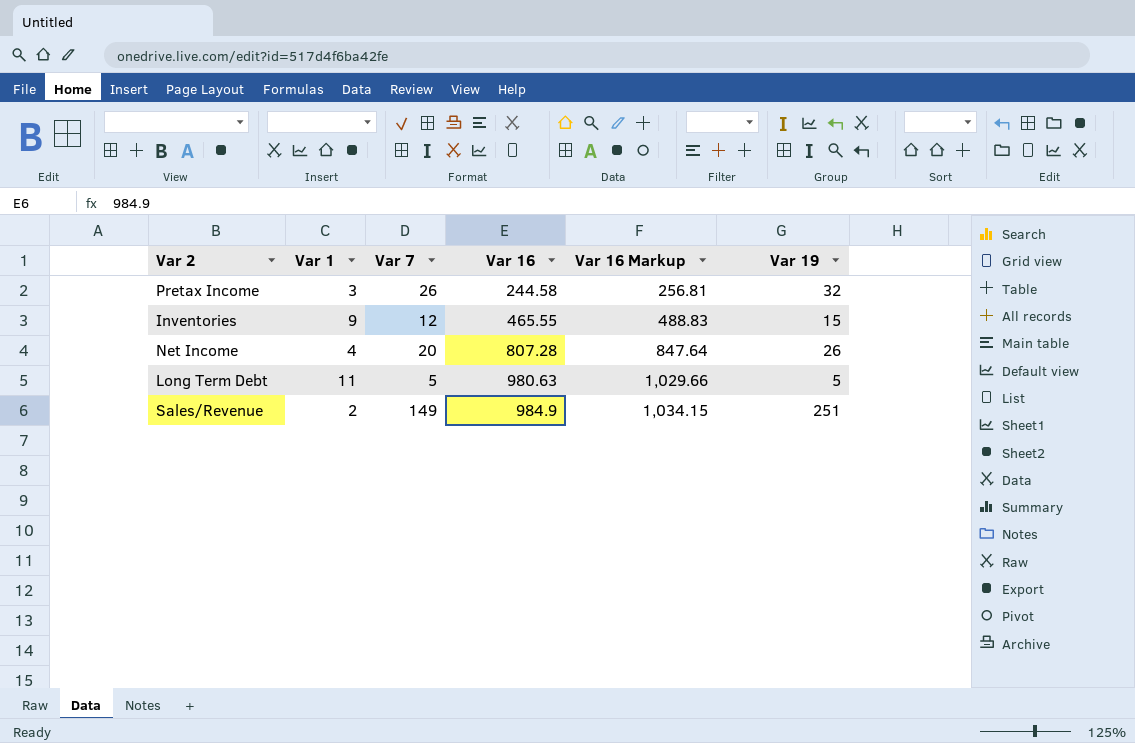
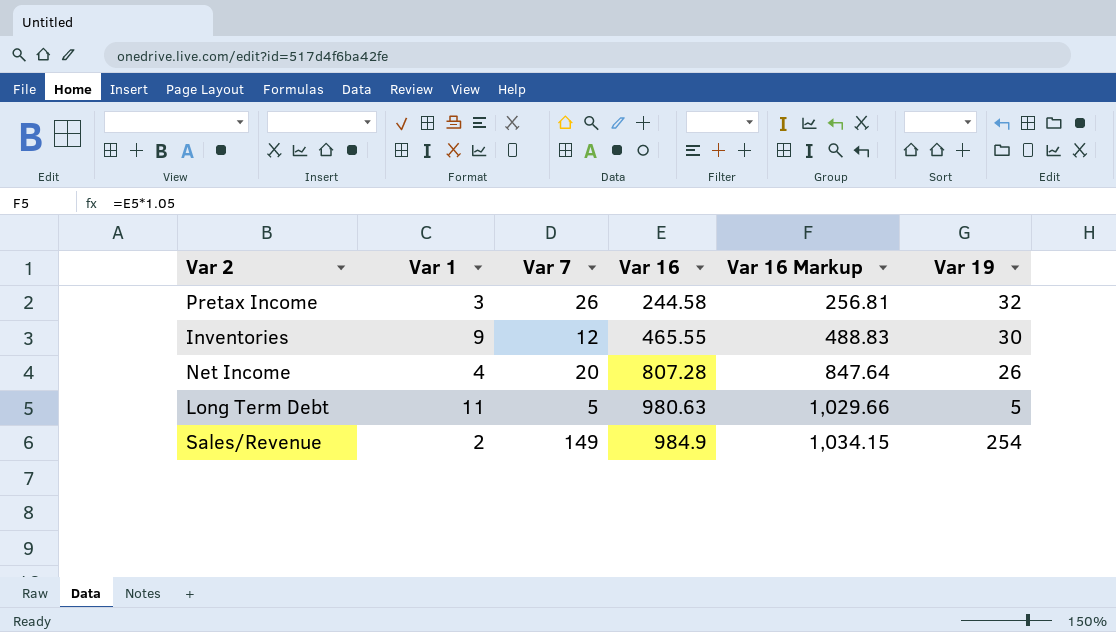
Inventories | Var 19: 15 -> 30
Sales/Revenue | Var 19: 251 -> 254

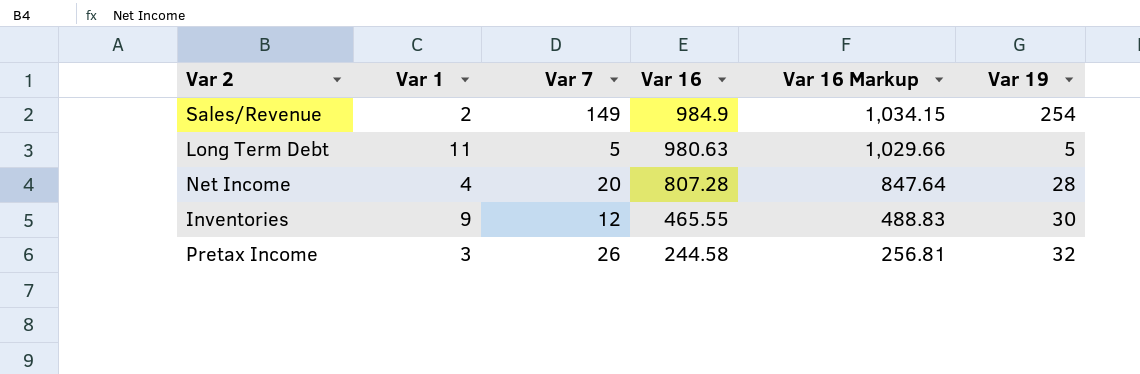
row order: Var 16 ascending -> Var 16 descending
Net Income | Var 19: 26 -> 28

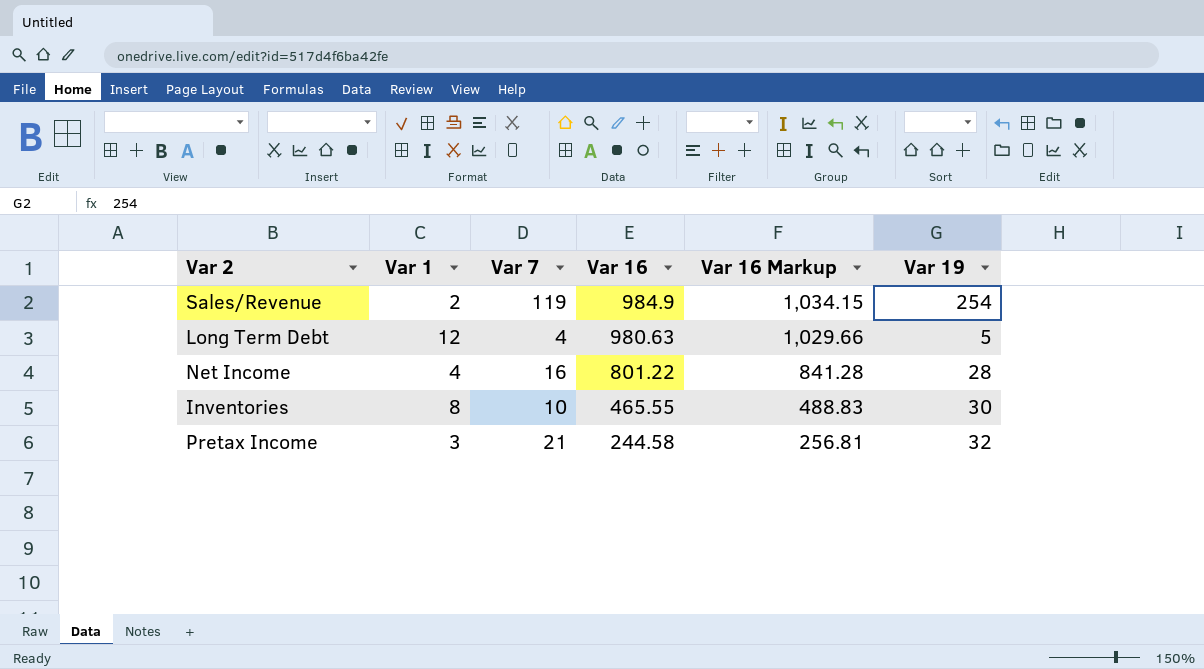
Sales/Revenue | Var 7: 149 -> 119
Long Term Debt | Var 1: 11 -> 12
Long Term Debt | Var 7: 5 -> 4
Net Income | Var 7: 20 -> 16
Net Income | Var 16: 807.28 -> 801.22
Net Income | Var 16 Markup: 847.64 -> 841.28
Inventories | Var 1: 9 -> 8
Inventories | Var 7: 12 -> 10
Pretax Income | Var 7: 26 -> 21

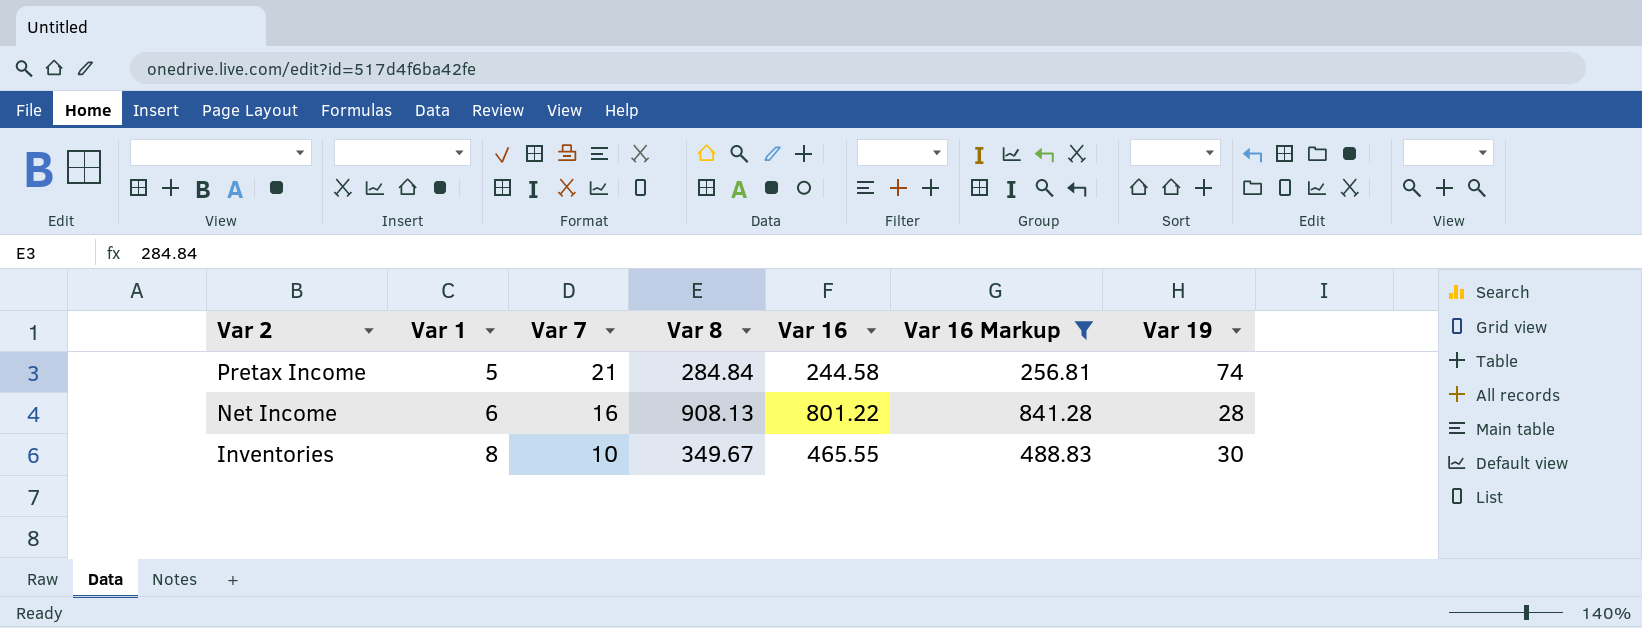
filter: none -> Var 16 Markup <= 841.28
row order: Var 16 descending -> Var 2 descending
column Var 8 | position: none -> 4
Pretax Income | Var 1: 3 -> 5
Pretax Income | Var 19: 32 -> 74
Net Income | Var 1: 4 -> 6

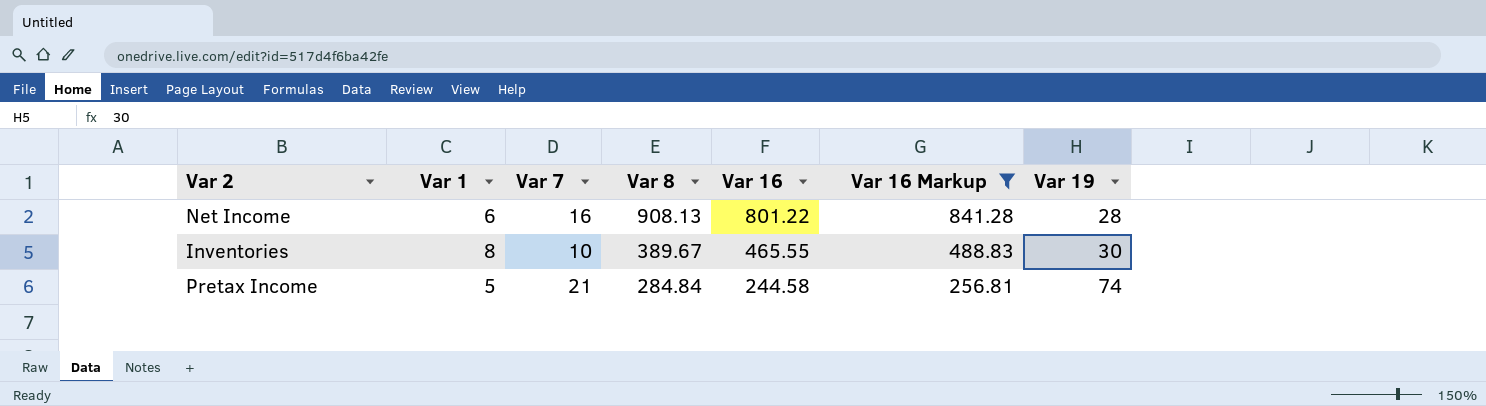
row order: Var 2 descending -> Var 8 descending
Inventories | Var 8: 349.67 -> 389.67

